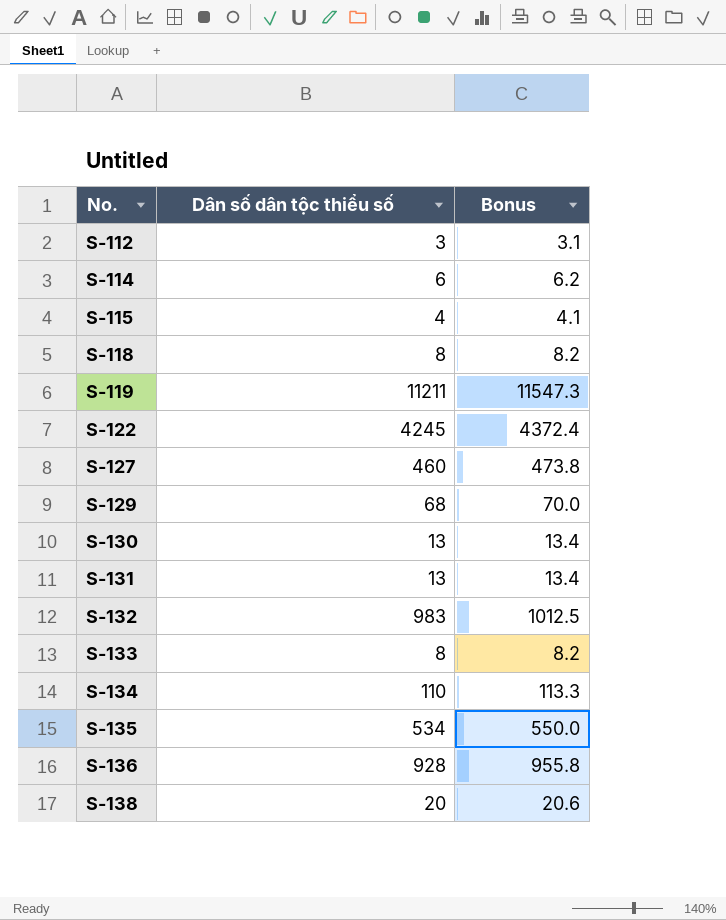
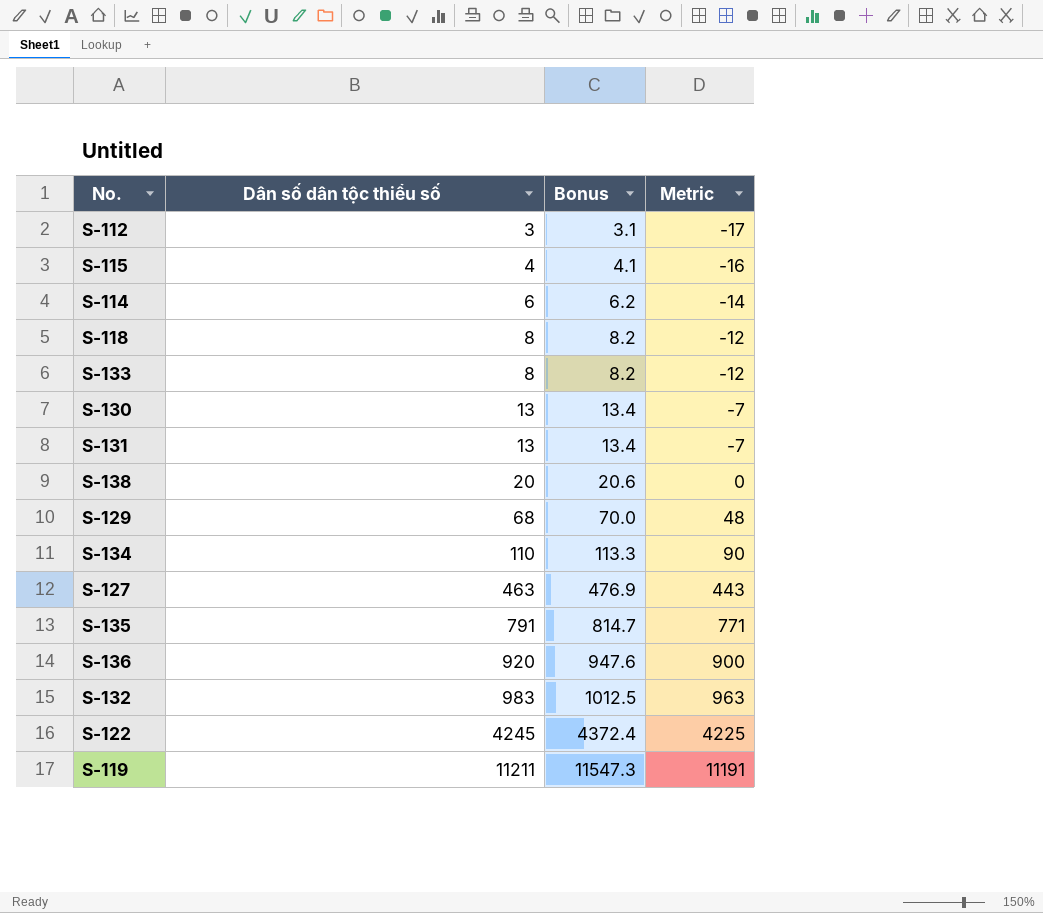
row order: No. ascending -> Dân số dân tộc thiểu số ascending
column Metric | formula: none -> [Dân số dân tộc thiểu số] - 20
S-127 | Dân số dân tộc thiểu số: 460 -> 463
S-127 | Bonus: 473.8 -> 476.9
S-135 | Dân số dân tộc thiểu số: 534 -> 791
S-135 | Bonus: 550.0 -> 814.7
S-136 | Dân số dân tộc thiểu số: 928 -> 920
S-136 | Bonus: 955.8 -> 947.6

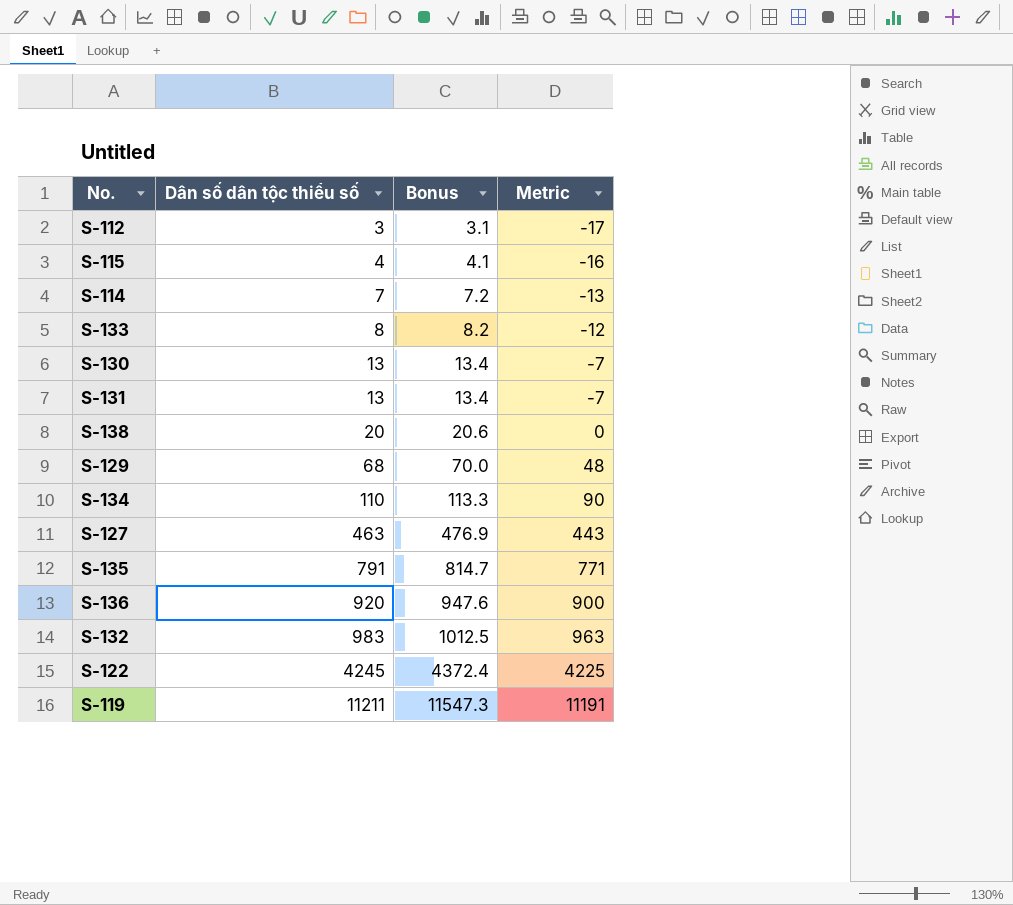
row S-118: 8 | 8.2 | -12 -> none
S-114 | Dân số dân tộc thiểu số: 6 -> 7
S-114 | Bonus: 6.2 -> 7.2
S-114 | Metric: -14 -> -13

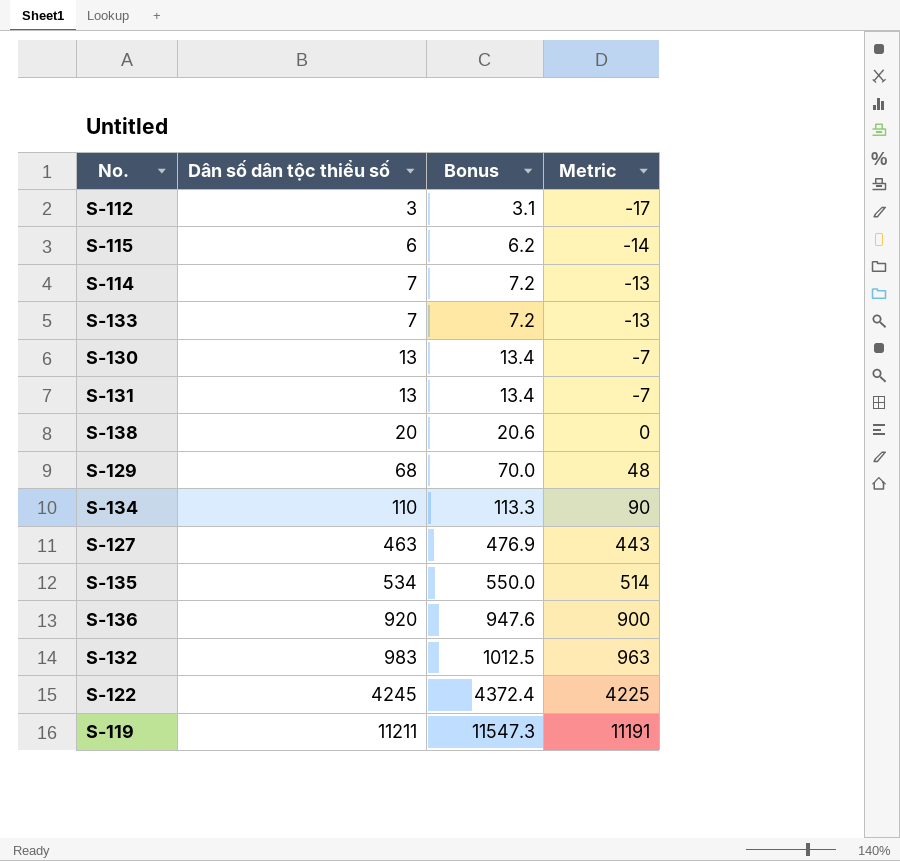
S-115 | Dân số dân tộc thiểu số: 4 -> 6
S-115 | Bonus: 4.1 -> 6.2
S-115 | Metric: -16 -> -14
S-133 | Dân số dân tộc thiểu số: 8 -> 7
S-133 | Bonus: 8.2 -> 7.2
S-133 | Metric: -12 -> -13
S-135 | Dân số dân tộc thiểu số: 791 -> 534
S-135 | Bonus: 814.7 -> 550.0
S-135 | Metric: 771 -> 514

